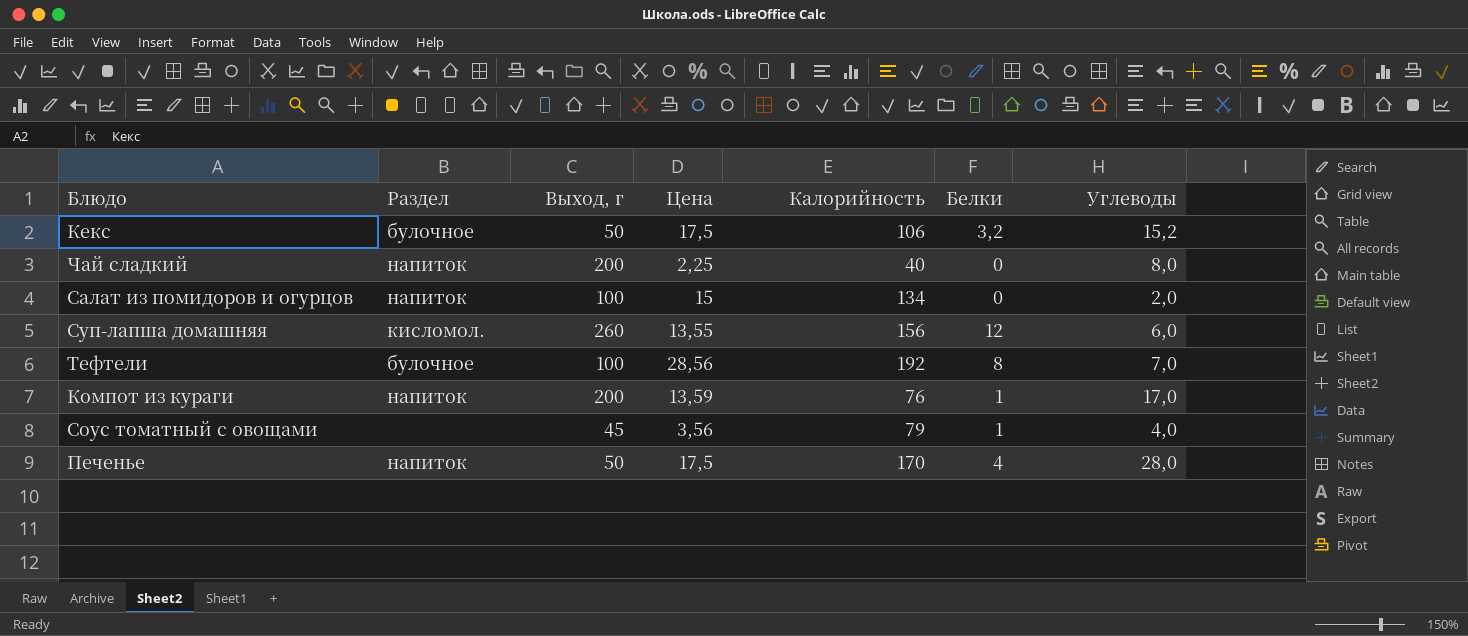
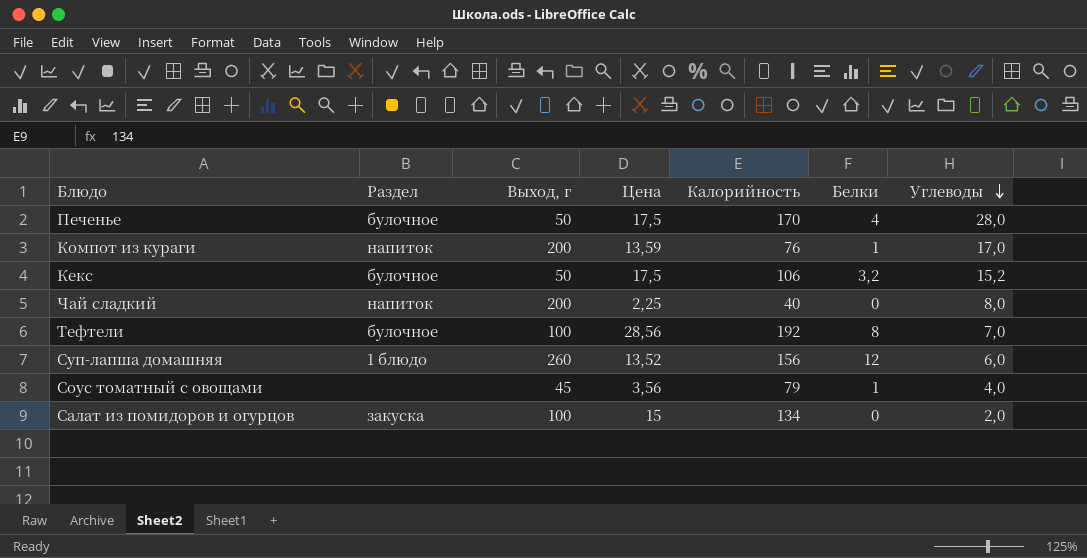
row order: none -> Углеводы descending
Печенье | Раздел: напиток -> булочное
Суп-лапша домашняя | Раздел: кисломол. -> 1 блюдо
Суп-лапша домашняя | Цена: 13,55 -> 13,52
Салат из помидоров и огурцов | Раздел: напиток -> закуска

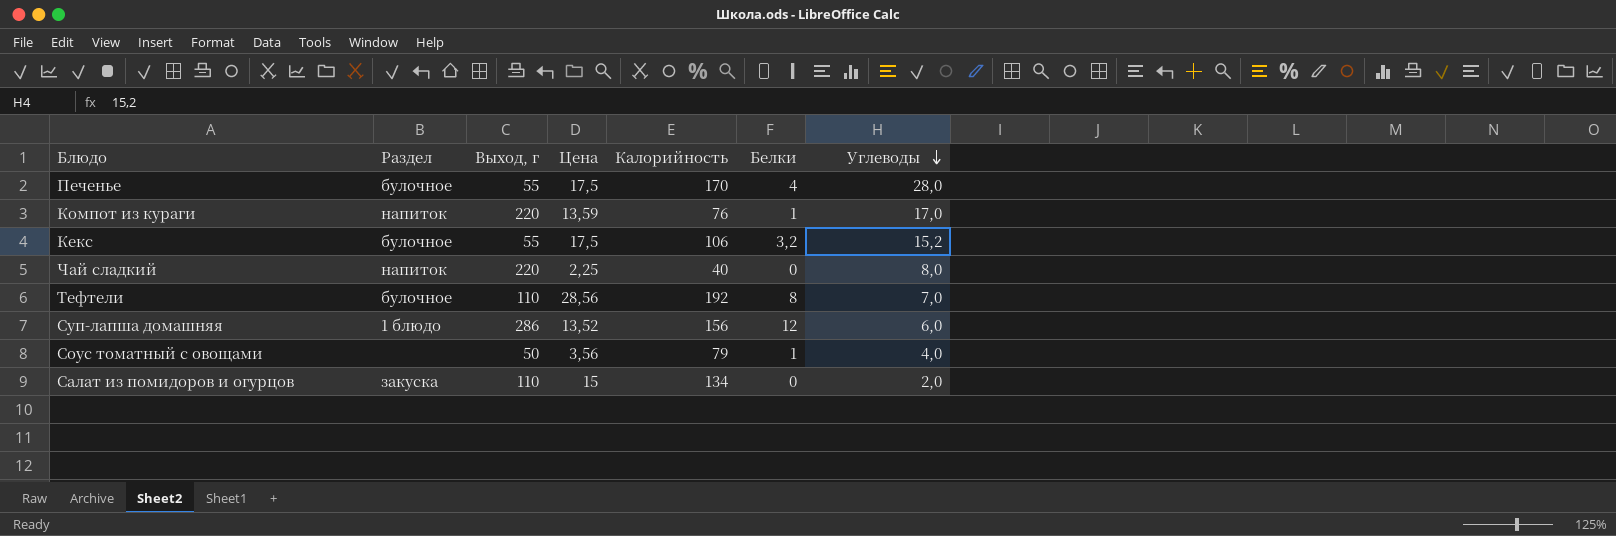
Печенье | Выход, г: 50 -> 55
Компот из кураги | Выход, г: 200 -> 220
Кекс | Выход, г: 50 -> 55
Чай сладкий | Выход, г: 200 -> 220
Тефтели | Выход, г: 100 -> 110
Суп-лапша домашняя | Выход, г: 260 -> 286
Соус томатный с овощами | Выход, г: 45 -> 50
Салат из помидоров и огурцов | Выход, г: 100 -> 110

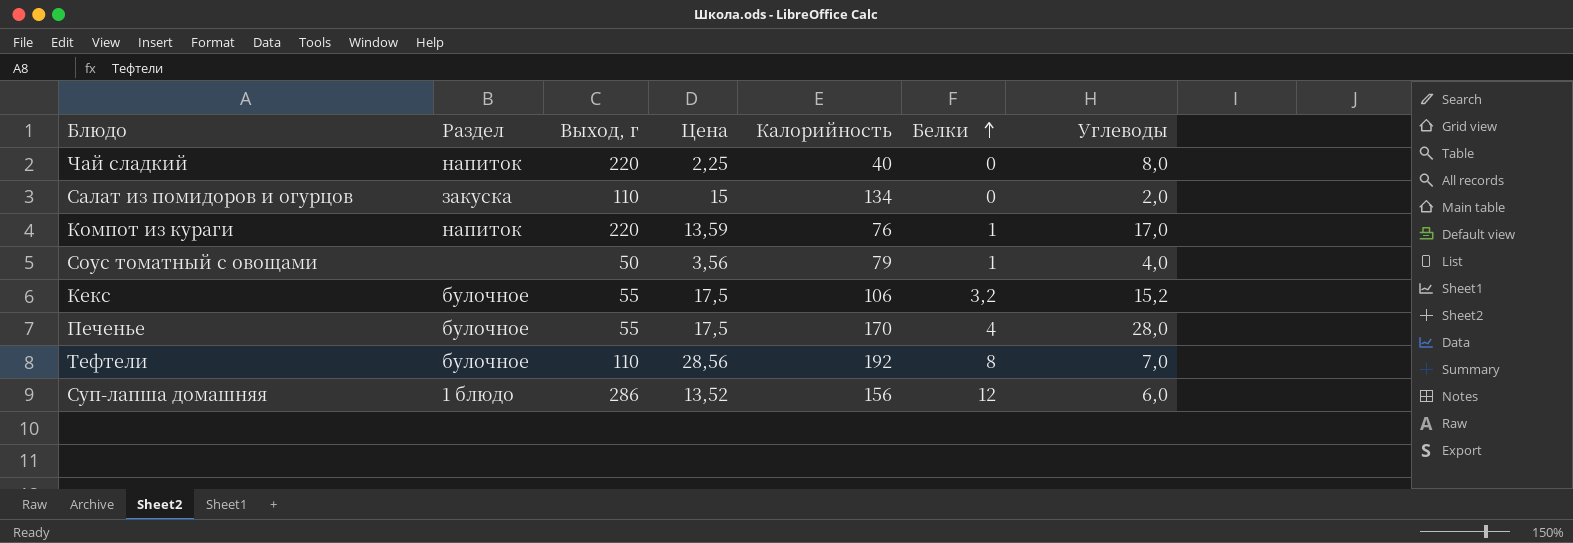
row order: Углеводы descending -> Белки ascending

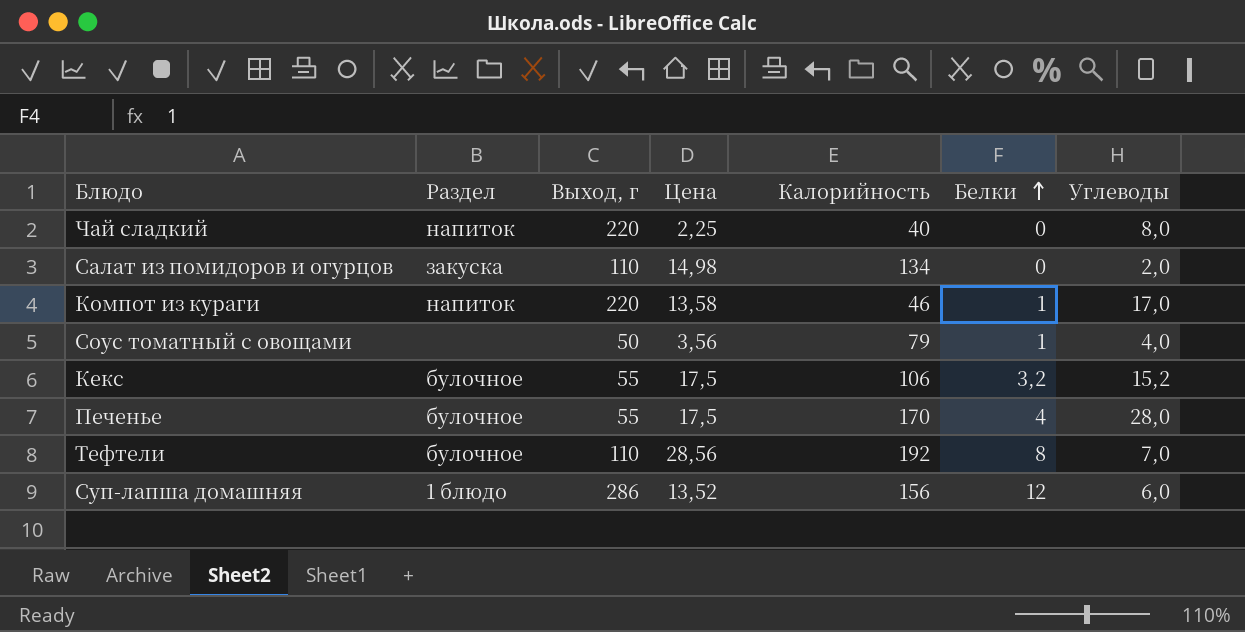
Салат из помидоров и огурцов | Цена: 15 -> 14,98
Компот из кураги | Цена: 13,59 -> 13,58
Компот из кураги | Калорийность: 76 -> 46

